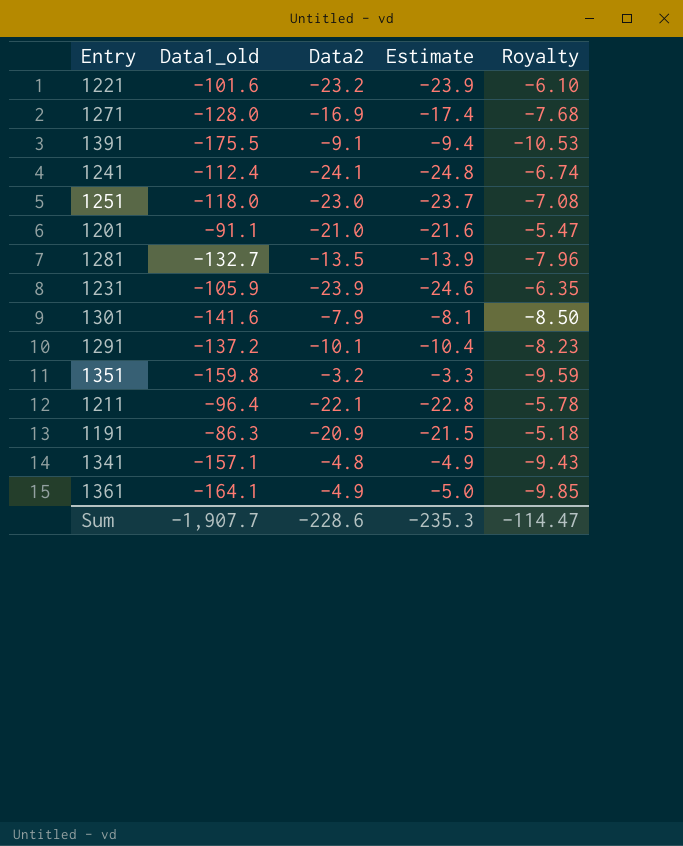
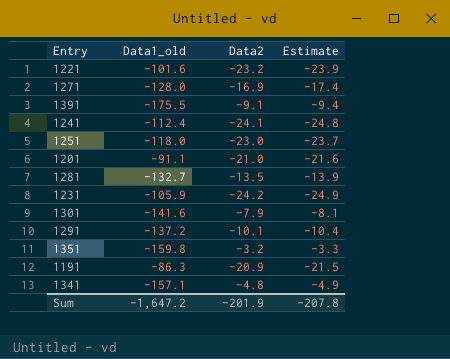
column Royalty | formula: [Data1_old] * 0.06 -> none
row 1211: -96.4 | -22.1 | -22.8 | -5.78 -> none
row 1361: -164.1 | -4.9 | -5.0 | -9.85 -> none
1231 | Data2: -23.9 -> -24.2
1231 | Estimate: -24.6 -> -24.9
Sum | Data1_old: -1,907.7 -> -1,647.2
Sum | Data2: -228.6 -> -201.9
Sum | Estimate: -235.3 -> -207.8

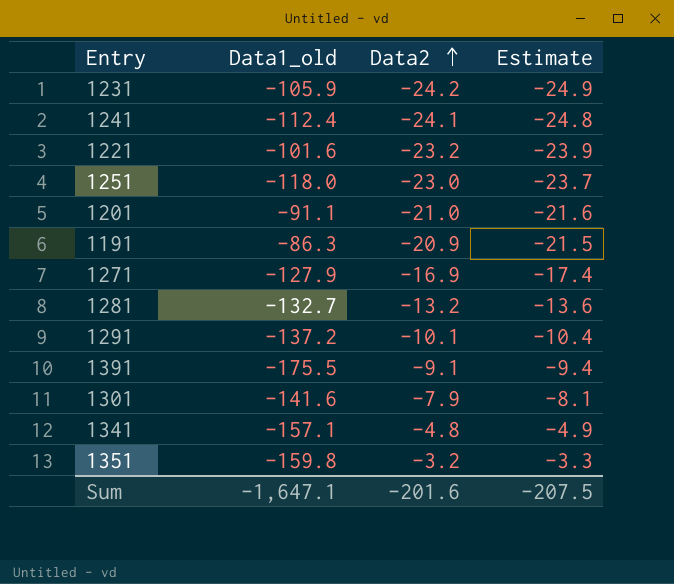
row order: none -> Data2 ascending
1271 | Data1_old: -128.0 -> -127.9
1281 | Data2: -13.5 -> -13.2
1281 | Estimate: -13.9 -> -13.6
Sum | Data1_old: -1,647.2 -> -1,647.1
Sum | Data2: -201.9 -> -201.6
Sum | Estimate: -207.8 -> -207.5

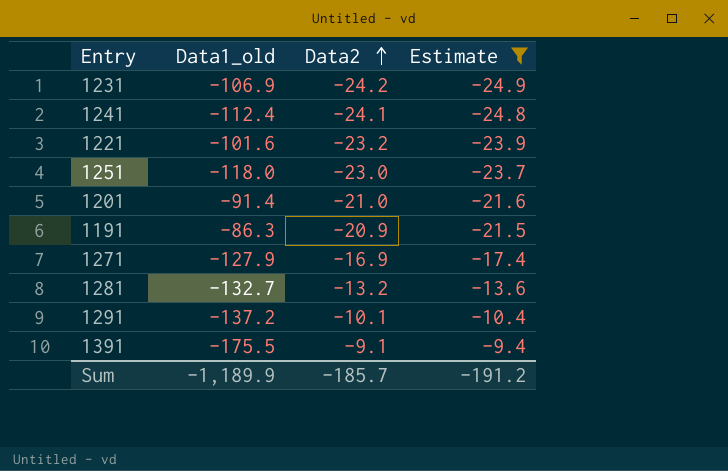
filter: none -> Estimate <= -9.4
1231 | Data1_old: -105.9 -> -106.9
1201 | Data1_old: -91.1 -> -91.4
Sum | Data1_old: -1,647.1 -> -1,189.9
Sum | Data2: -201.6 -> -185.7
Sum | Estimate: -207.5 -> -191.2

